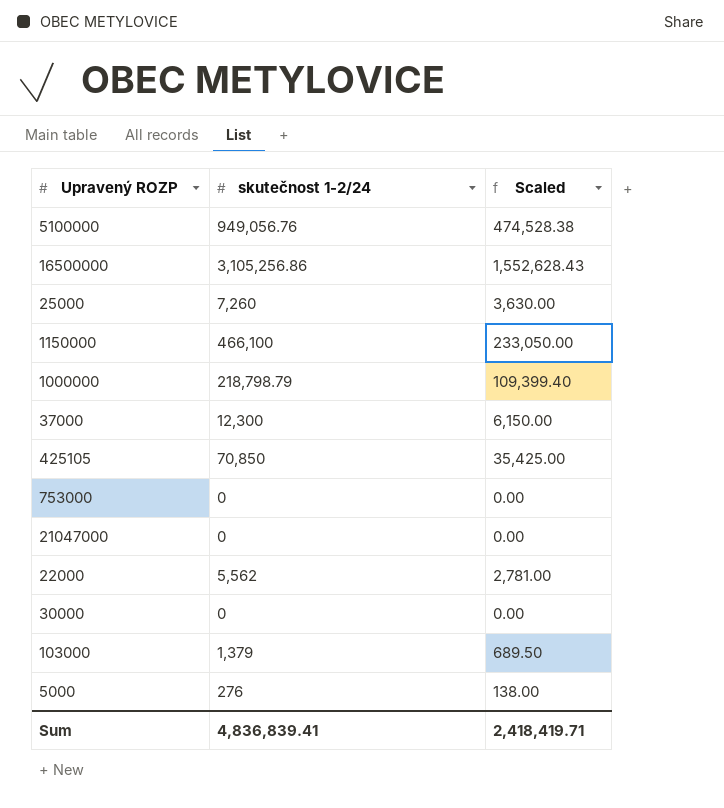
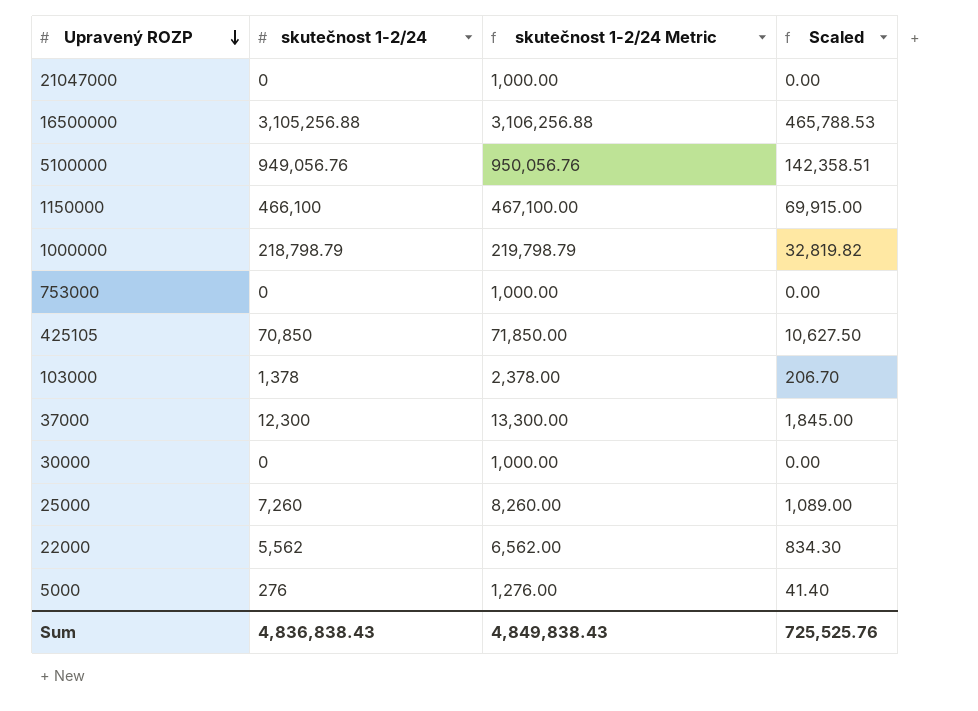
row order: none -> Upravený ROZP descending
column skutečnost 1-2/24 Metric | formula: none -> [skutečnost 1-2/24] + 1000
column Scaled | formula: [skutečnost 1-2/24] * 0.5 -> [skutečnost 1-2/24] * 0.15
16500000 | skutečnost 1-2/24: 3,105,256.86 -> 3,105,256.88
103000 | skutečnost 1-2/24: 1,379 -> 1,378
Sum | skutečnost 1-2/24: 4,836,839.41 -> 4,836,838.43
Sum | Scaled: 2,418,419.71 -> 725,525.76

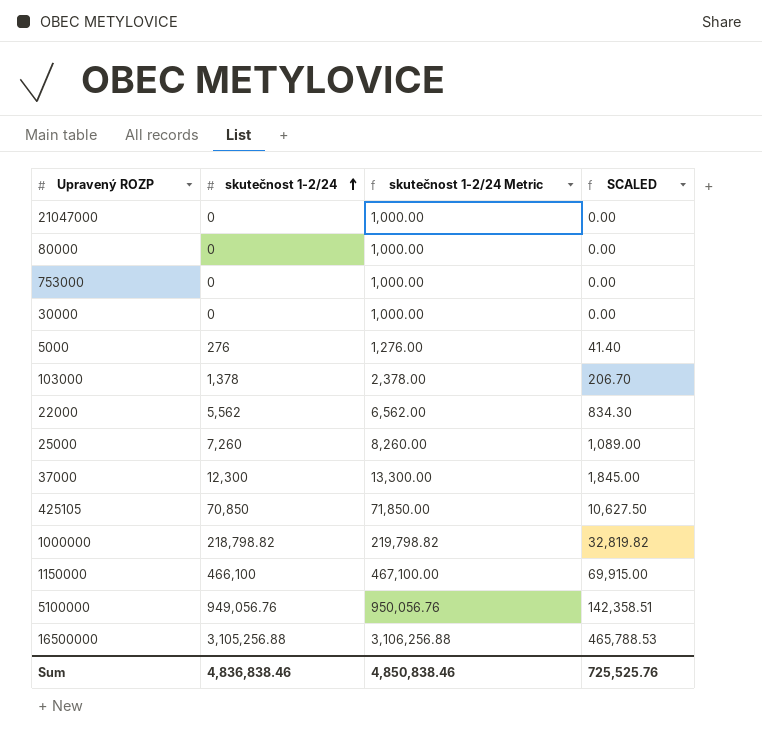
row order: Upravený ROZP descending -> skutečnost 1-2/24 ascending
column name: Scaled -> SCALED
row 80000: none -> 0 | 1,000.00 | 0.00
1000000 | skutečnost 1-2/24: 218,798.79 -> 218,798.82
1000000 | skutečnost 1-2/24 Metric: 219,798.79 -> 219,798.82
Sum | skutečnost 1-2/24: 4,836,838.43 -> 4,836,838.46
Sum | skutečnost 1-2/24 Metric: 4,849,838.43 -> 4,850,838.46

